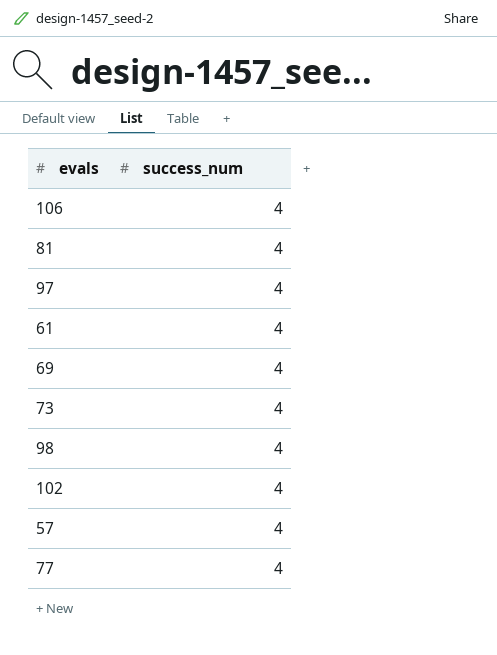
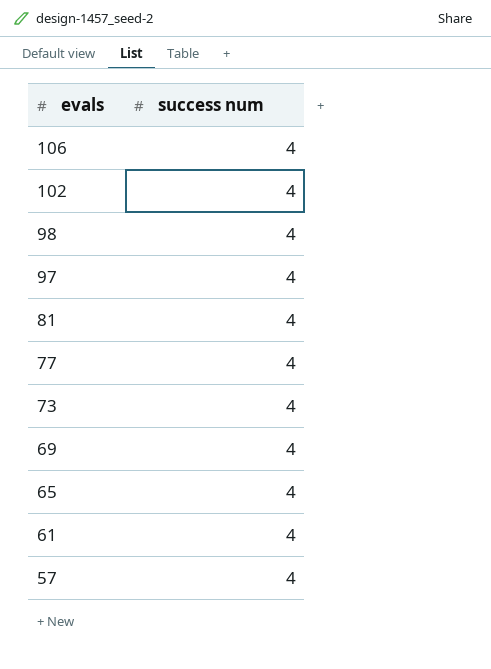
row order: none -> evals descending
column name: success_num -> success num
row 65: none -> 4

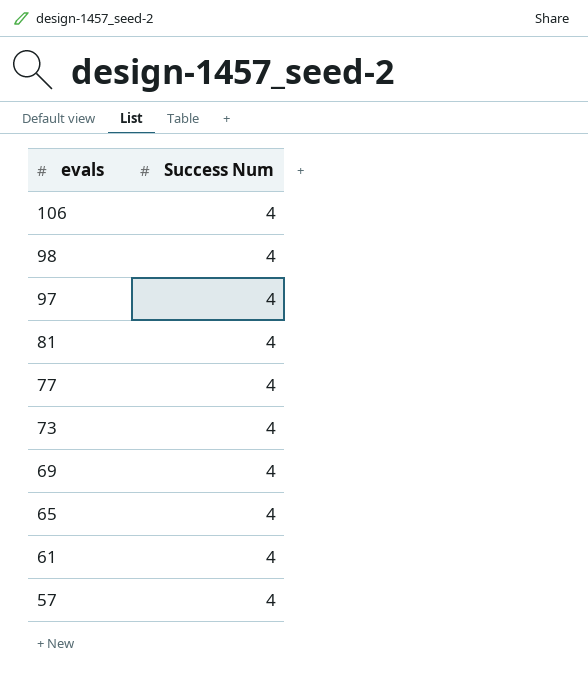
column name: success num -> Success Num
row 102: 4 -> none

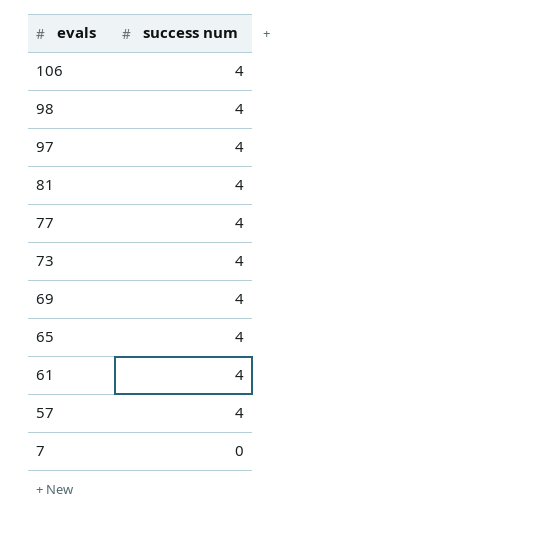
column name: Success Num -> success num
row 7: none -> 0

